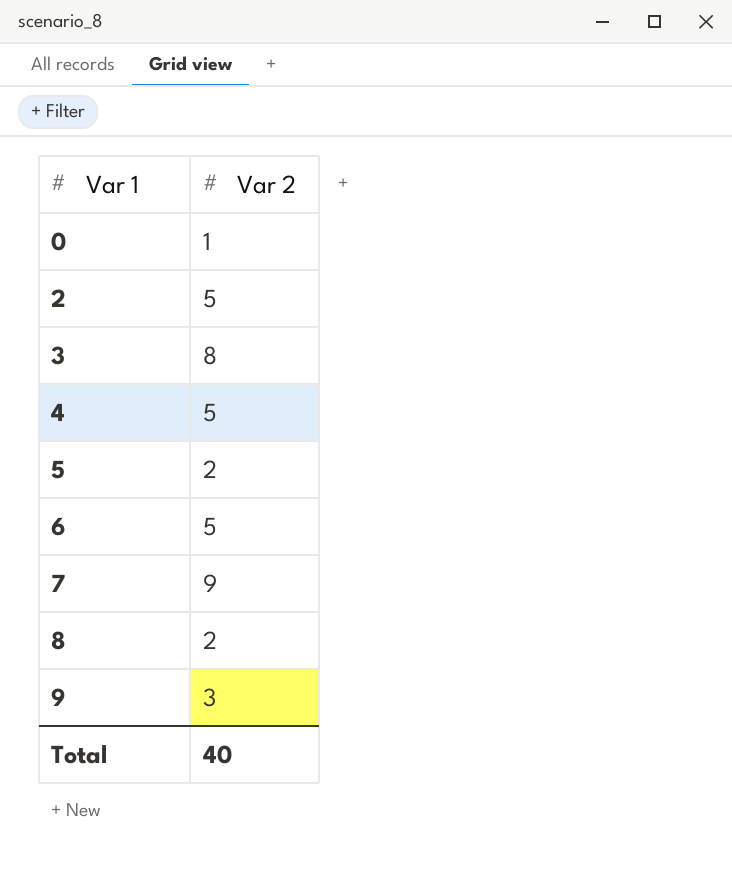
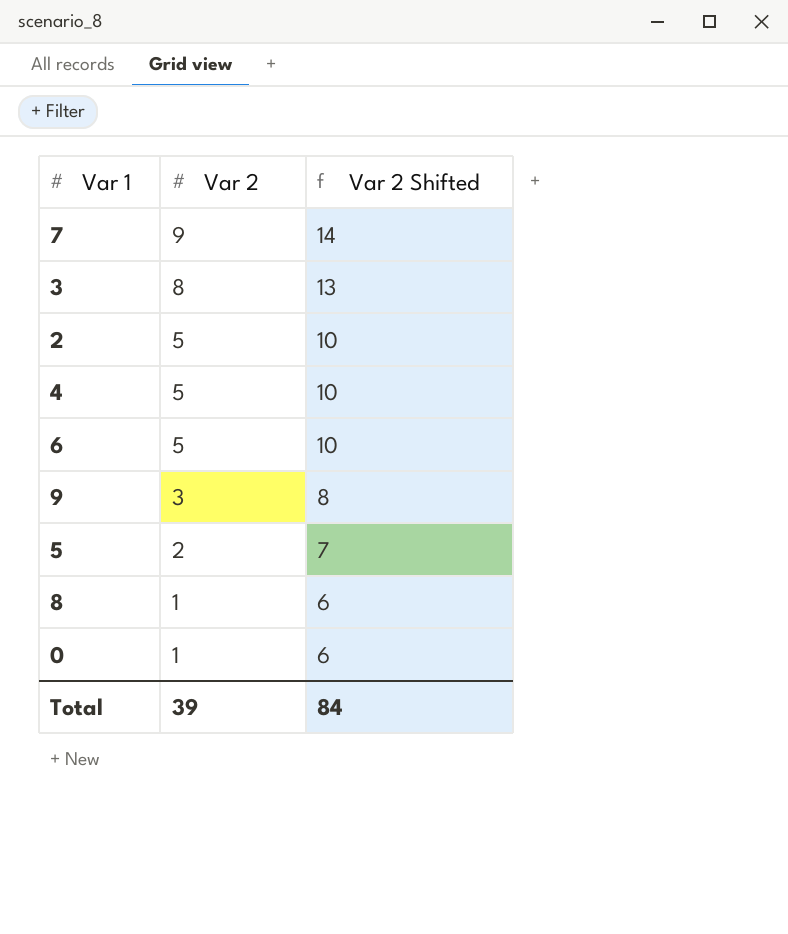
row order: Var 1 ascending -> Var 2 descending
column Var 2 Shifted | formula: none -> [Var 2] + 5
8 | Var 2: 2 -> 1
Total | Var 2: 40 -> 39

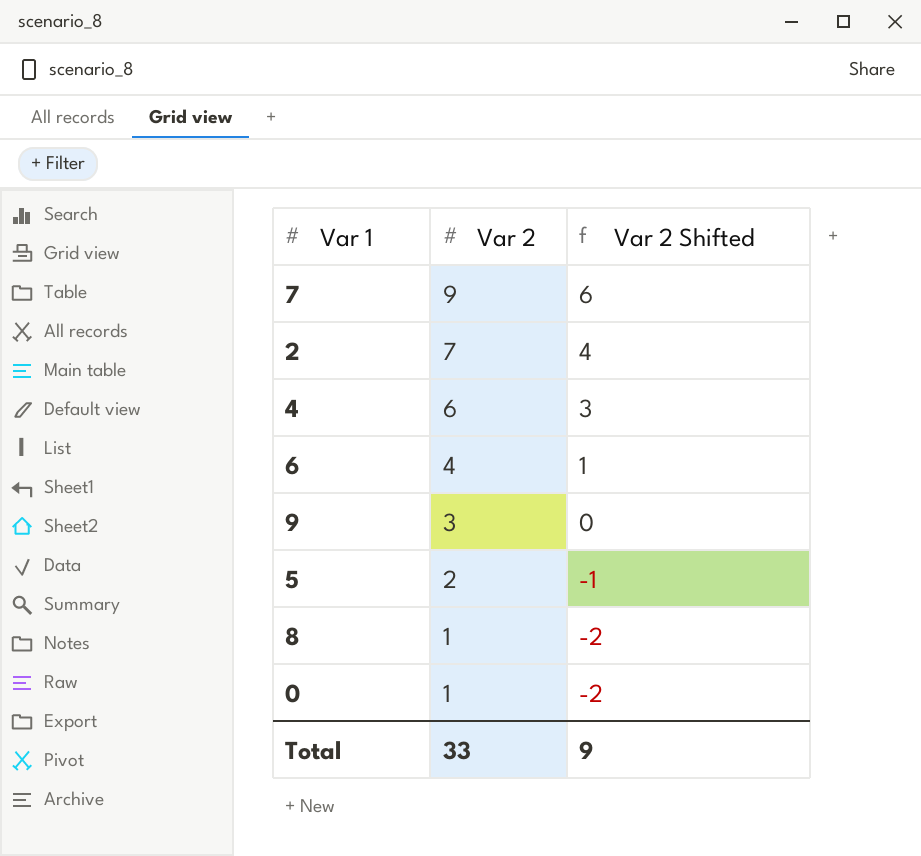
column Var 2 Shifted | formula: [Var 2] + 5 -> [Var 2] - 3
row 3: 8 | 13 -> none
2 | Var 2: 5 -> 7
4 | Var 2: 5 -> 6
6 | Var 2: 5 -> 4
Total | Var 2: 39 -> 33
Total | Var 2 Shifted: 84 -> 9

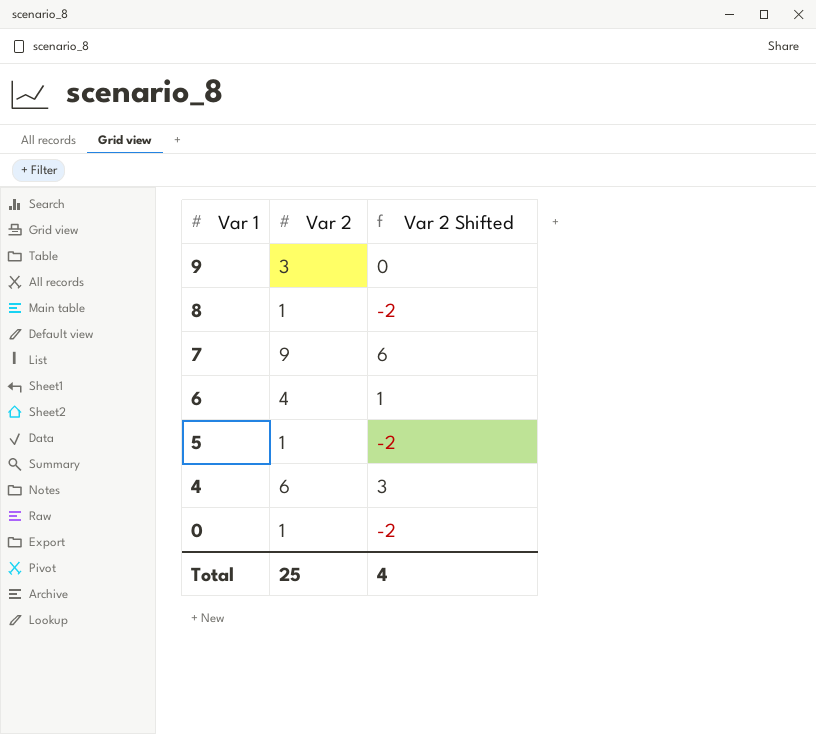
row order: Var 2 descending -> Var 1 descending
row 2: 7 | 4 -> none
5 | Var 2: 2 -> 1
5 | Var 2 Shifted: -1 -> -2
Total | Var 2: 33 -> 25
Total | Var 2 Shifted: 9 -> 4

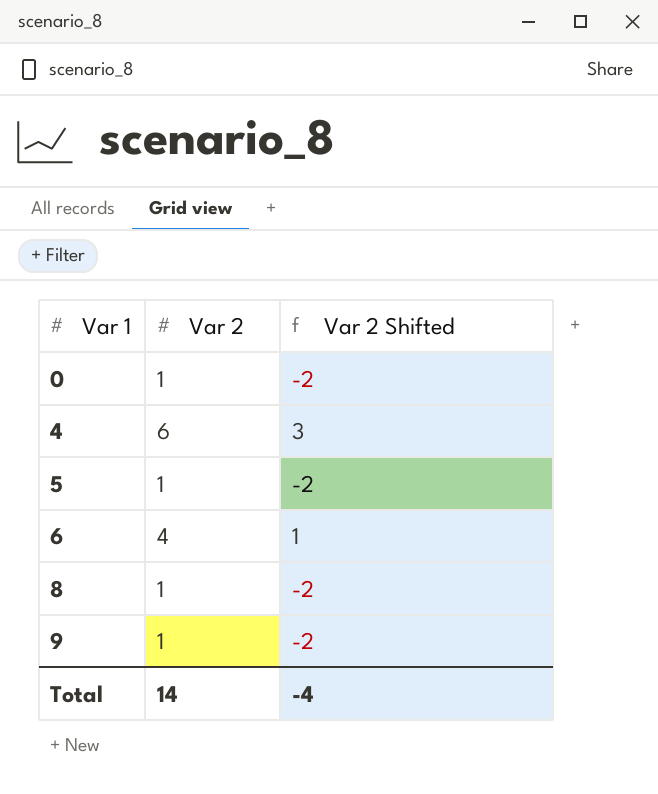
row order: Var 1 descending -> Var 1 ascending
row 7: 9 | 6 -> none
9 | Var 2: 3 -> 1
9 | Var 2 Shifted: 0 -> -2
Total | Var 2: 25 -> 14
Total | Var 2 Shifted: 4 -> -4

